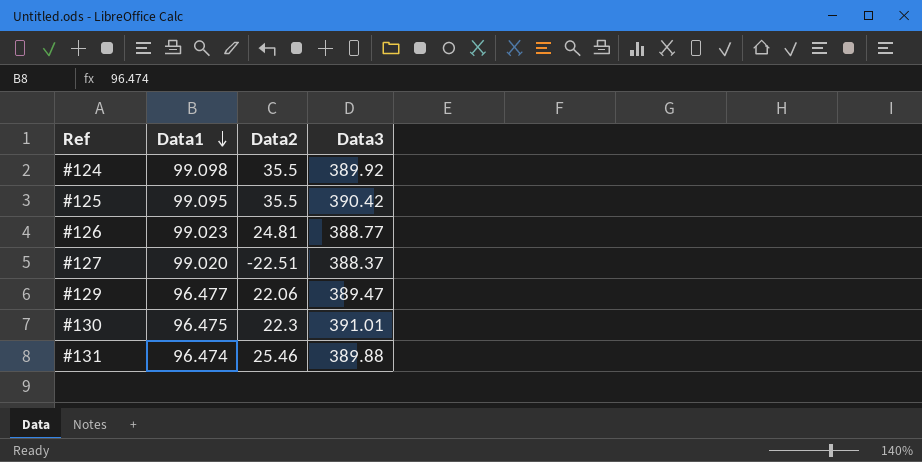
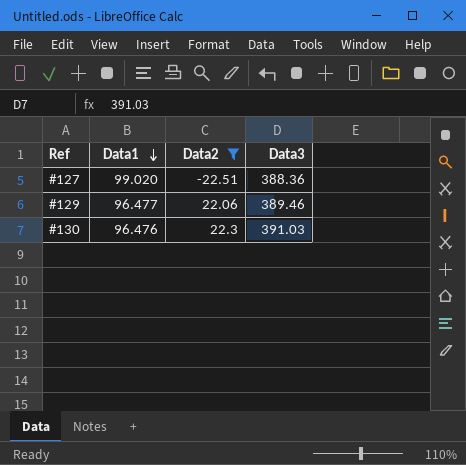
filter: none -> Data2 <= 22.3
#127 | Data3: 388.37 -> 388.36
#129 | Data3: 389.47 -> 389.46
#130 | Data1: 96.475 -> 96.476
#130 | Data3: 391.01 -> 391.03

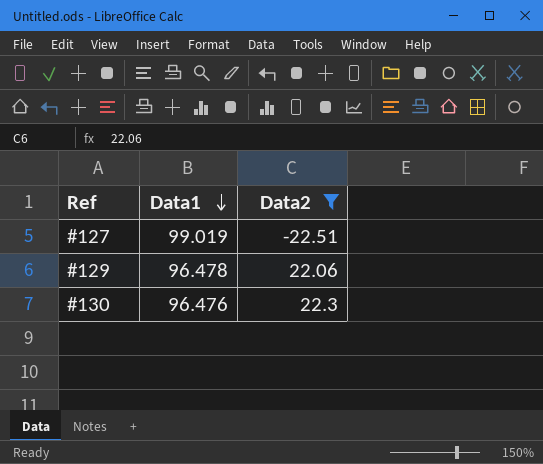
column Data3 | position: 4 -> none
#127 | Data1: 99.020 -> 99.019
#129 | Data1: 96.477 -> 96.478

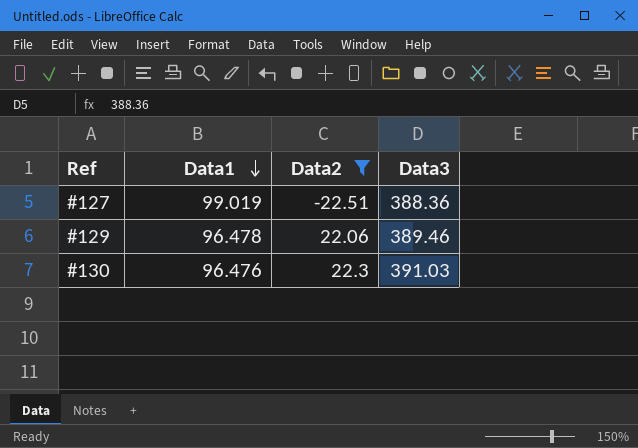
column Data3 | position: none -> 4

